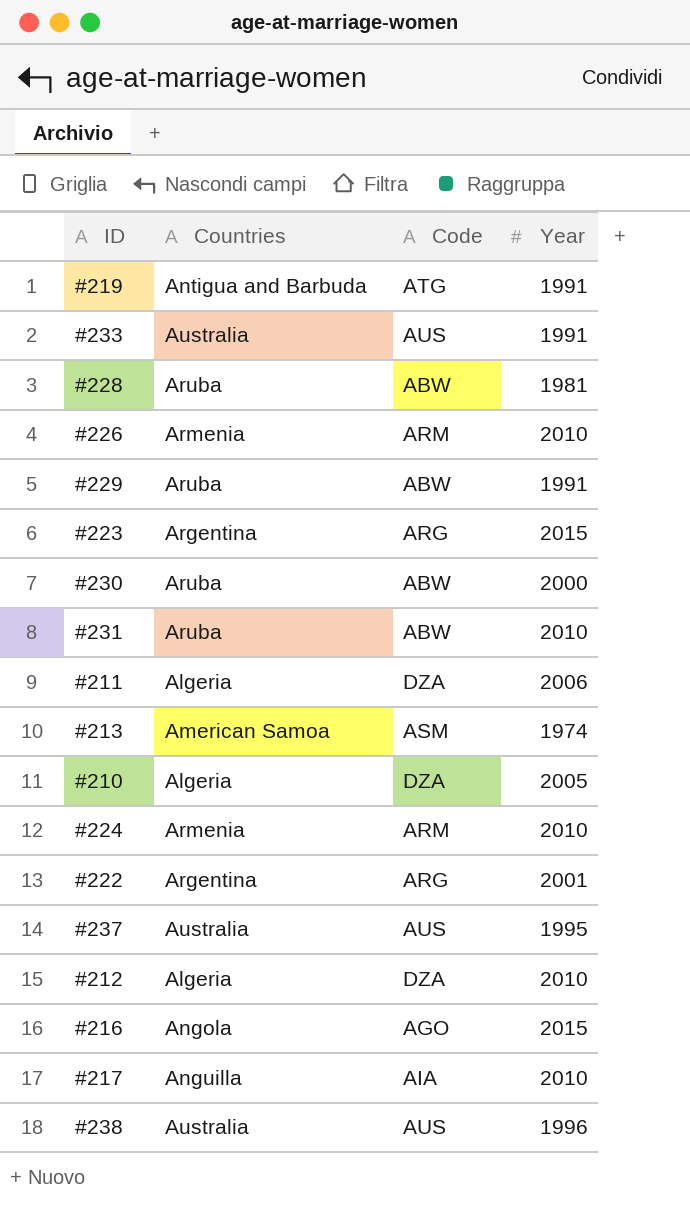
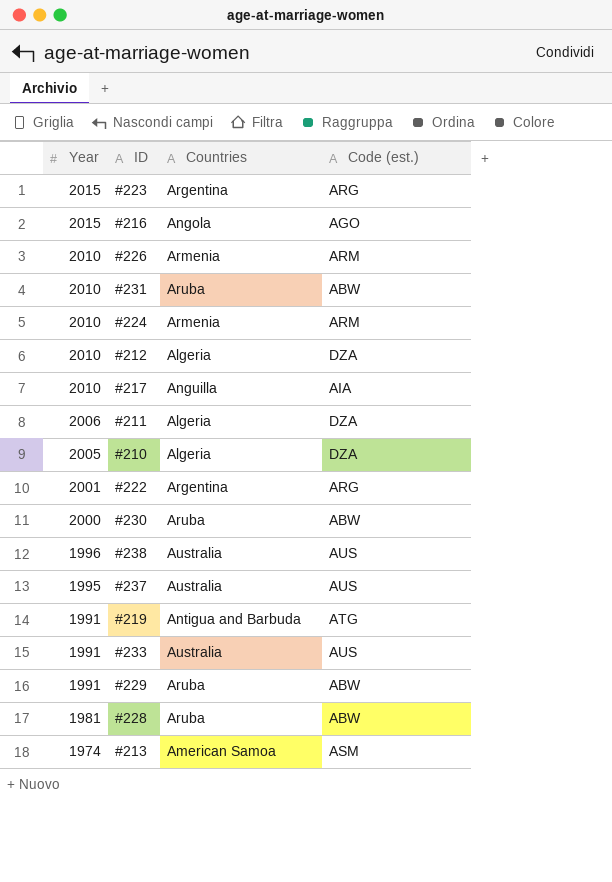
row order: none -> Year descending
column Year | position: 4 -> 1
column name: Code -> Code (est.)

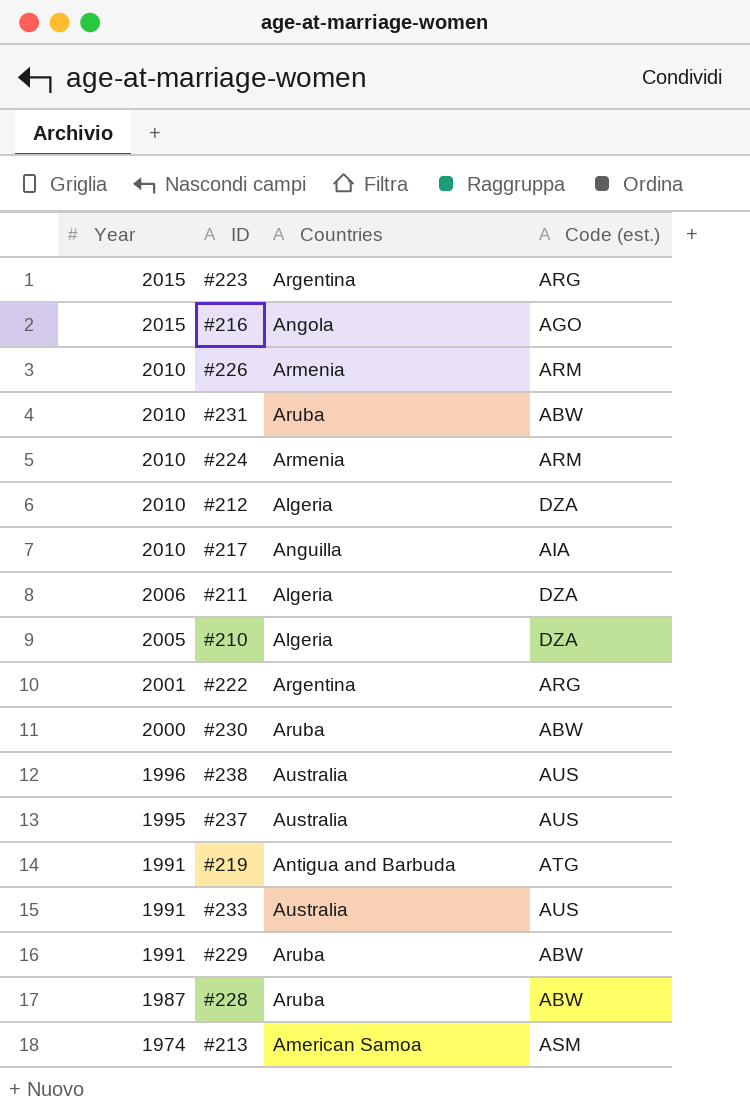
#228 | Year: 1981 -> 1987

